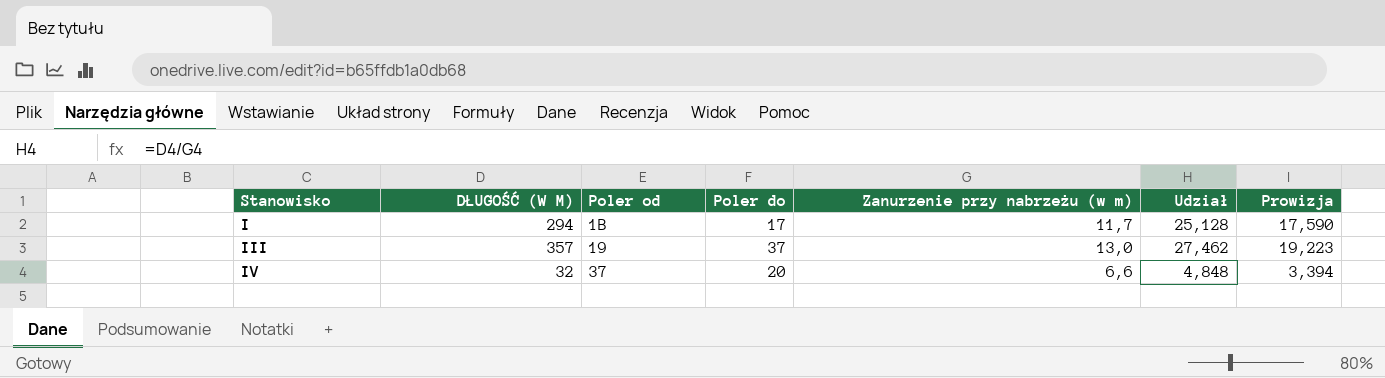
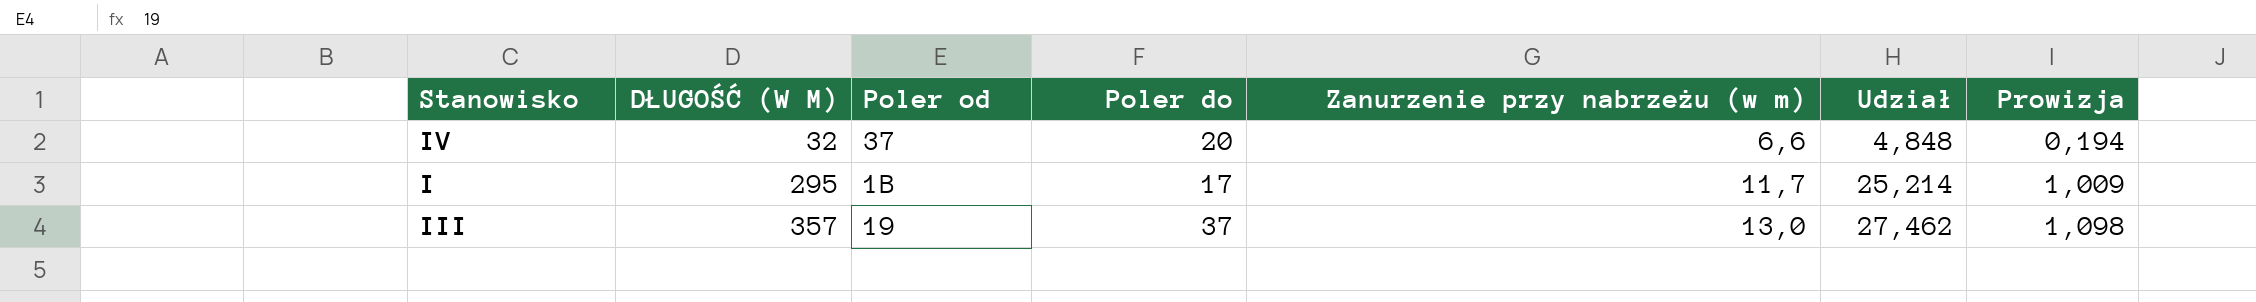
row order: Stanowisko ascending -> DŁUGOŚĆ (W M) ascending
column Prowizja | formula: [Udział] * 0,7 -> [Udział] * 0,04
I | DŁUGOŚĆ (W M): 294 -> 295
I | Udział: 25,128 -> 25,214

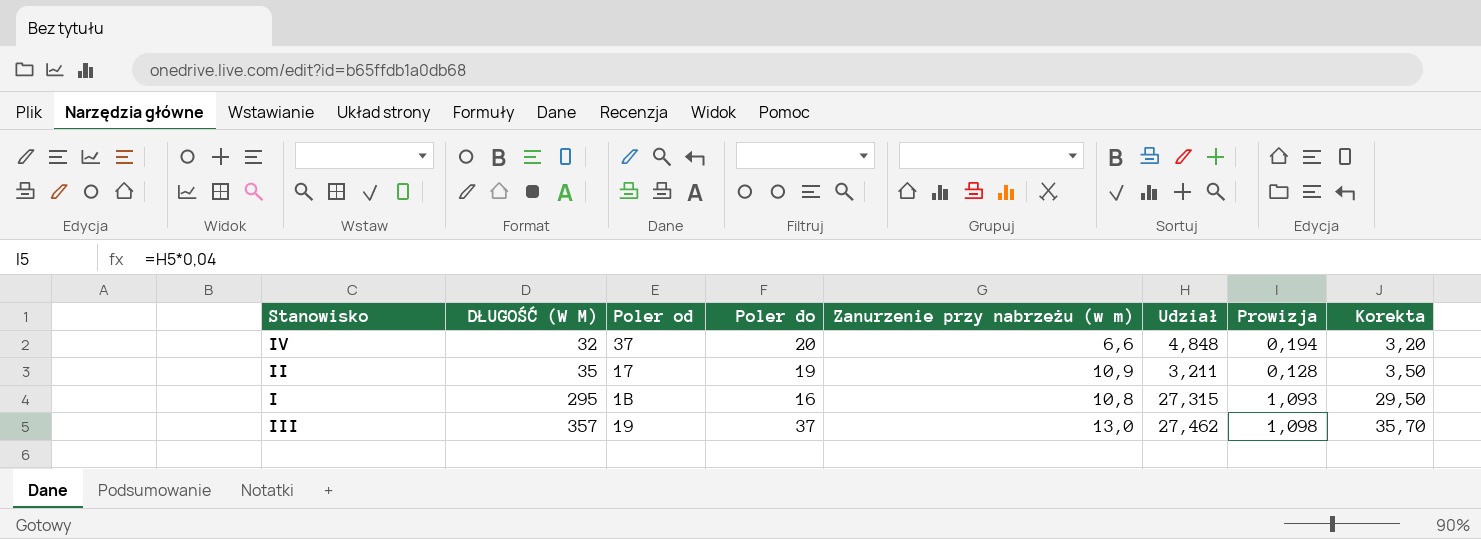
column Korekta | formula: none -> [DŁUGOŚĆ (W M)] * 0,1
row II: none -> 35 | 17 | 19 | 10,9 | 3,211 | 0,128 | 3,50
I | Poler do: 17 -> 16
I | Zanurzenie przy nabrzeżu (w m): 11,7 -> 10,8
I | Udział: 25,214 -> 27,315
I | Prowizja: 1,009 -> 1,093

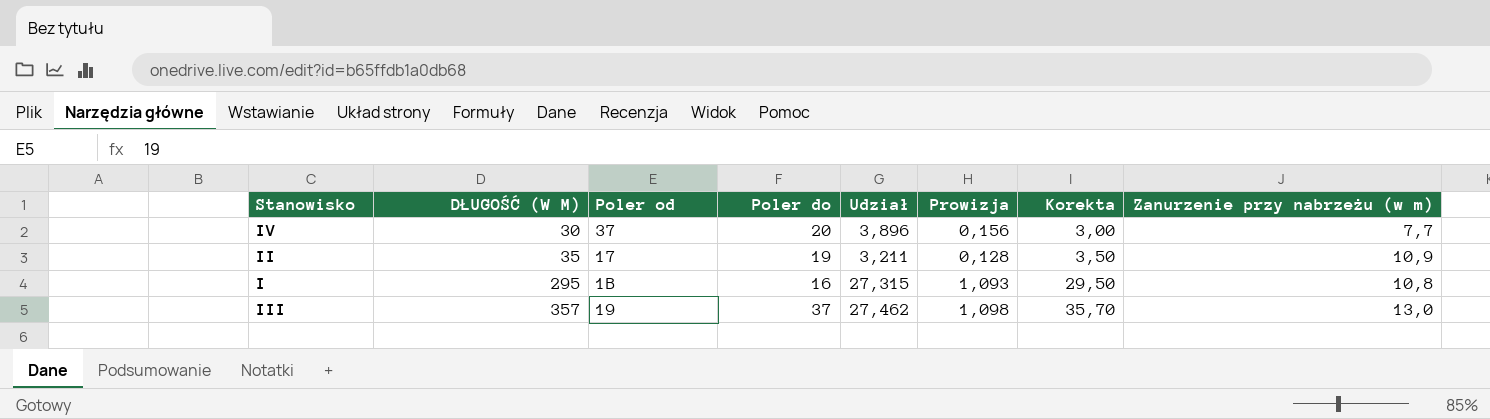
column Zanurzenie przy nabrzeżu (w m) | position: 5 -> 8
IV | DŁUGOŚĆ (W M): 32 -> 30
IV | Udział: 4,848 -> 3,896
IV | Prowizja: 0,194 -> 0,156
IV | Korekta: 3,20 -> 3,00
IV | Zanurzenie przy nabrzeżu (w m): 6,6 -> 7,7

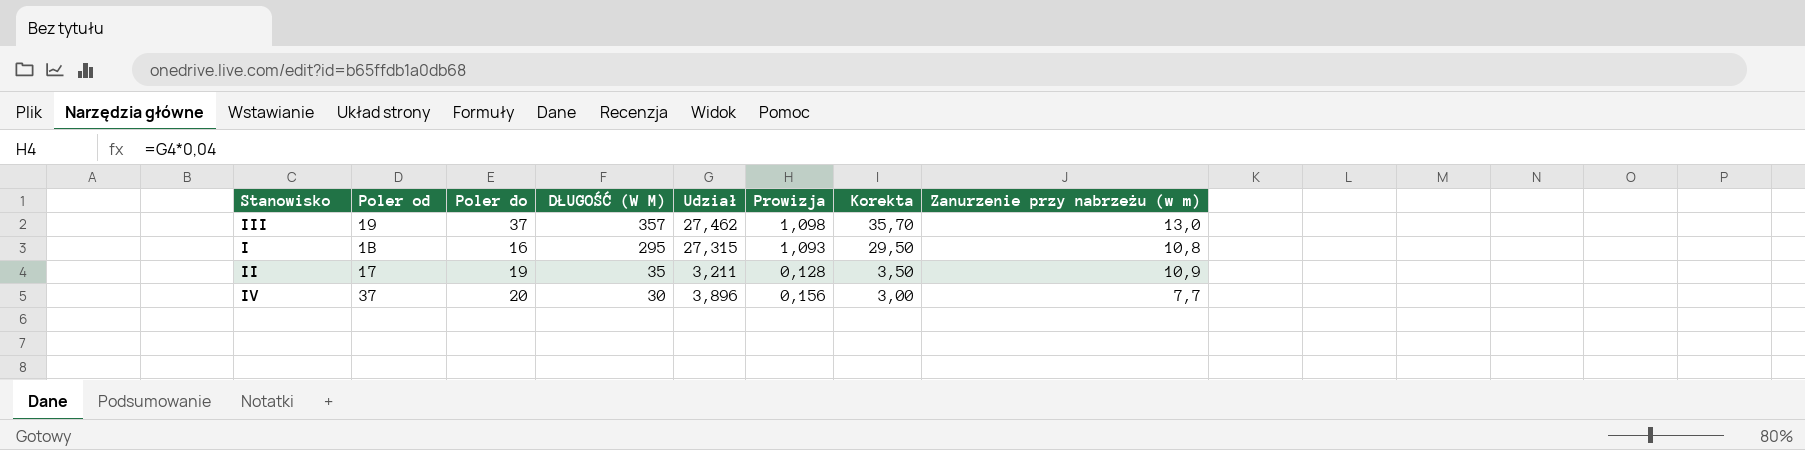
row order: DŁUGOŚĆ (W M) ascending -> DŁUGOŚĆ (W M) descending
column DŁUGOŚĆ (W M) | position: 2 -> 4

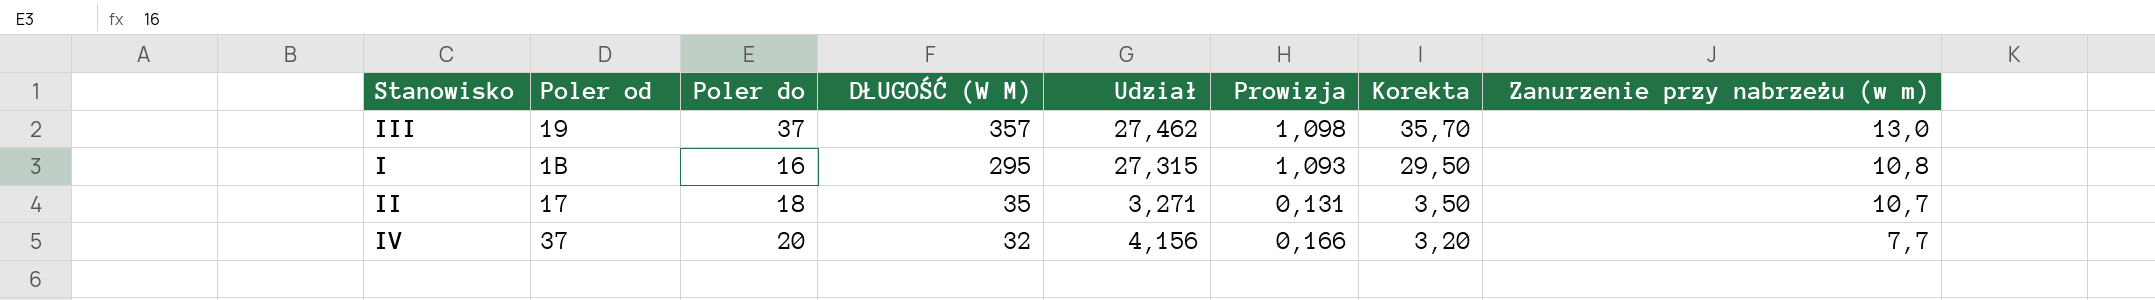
II | Poler do: 19 -> 18
II | Udział: 3,211 -> 3,271
II | Prowizja: 0,128 -> 0,131
II | Zanurzenie przy nabrzeżu (w m): 10,9 -> 10,7
IV | DŁUGOŚĆ (W M): 30 -> 32
IV | Udział: 3,896 -> 4,156
IV | Prowizja: 0,156 -> 0,166
IV | Korekta: 3,00 -> 3,20

